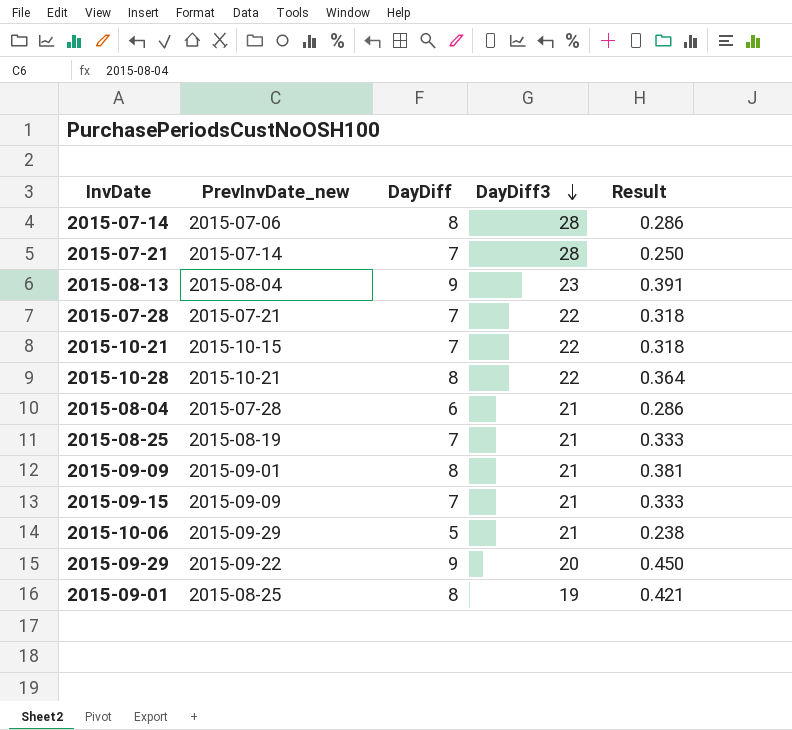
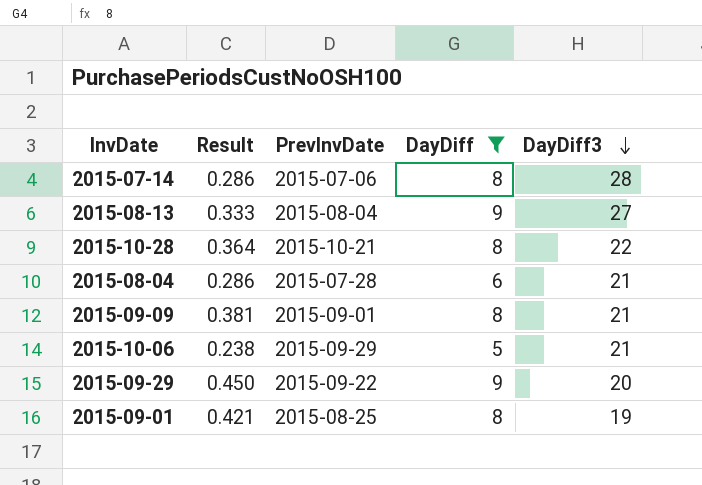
filter: none -> DayDiff != 7
column Result | position: 5 -> 2
column name: PrevInvDate_new -> PrevInvDate
2015-08-13 | Result: 0.391 -> 0.333
2015-08-13 | DayDiff3: 23 -> 27

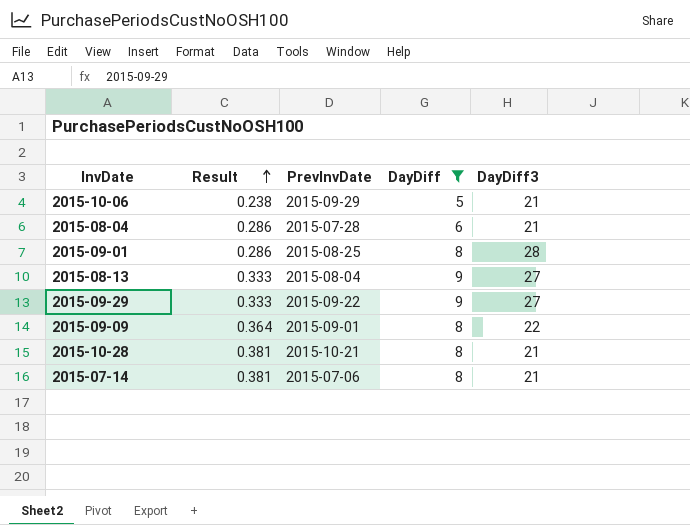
row order: DayDiff3 descending -> Result ascending
2015-09-01 | Result: 0.421 -> 0.286
2015-09-01 | DayDiff3: 19 -> 28
2015-09-29 | Result: 0.450 -> 0.333
2015-09-29 | DayDiff3: 20 -> 27
2015-09-09 | Result: 0.381 -> 0.364
2015-09-09 | DayDiff3: 21 -> 22
2015-10-28 | Result: 0.364 -> 0.381
2015-10-28 | DayDiff3: 22 -> 21
2015-07-14 | Result: 0.286 -> 0.381
2015-07-14 | DayDiff3: 28 -> 21

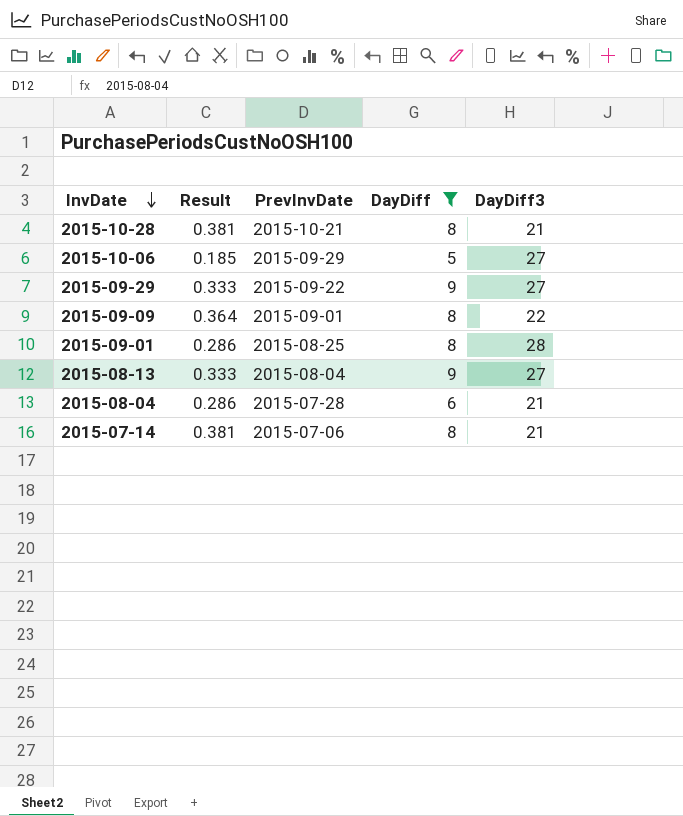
row order: Result ascending -> InvDate descending
2015-10-06 | Result: 0.238 -> 0.185
2015-10-06 | DayDiff3: 21 -> 27

